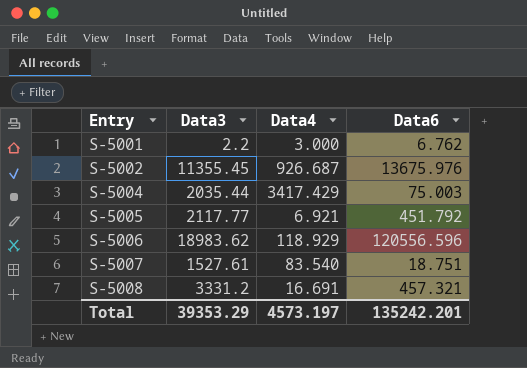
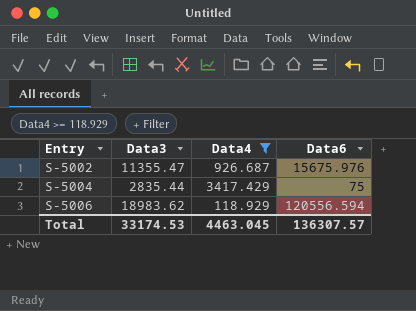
filter: none -> Data4 >= 118.929
S-5002 | Data3: 11355.45 -> 11355.47
S-5002 | Data6: 13675.976 -> 15675.976
S-5004 | Data3: 2035.44 -> 2835.44
S-5004 | Data6: 75.003 -> 75
S-5006 | Data6: 120556.596 -> 120556.594
Total | Data3: 39353.29 -> 33174.53
Total | Data4: 4573.197 -> 4463.045
Total | Data6: 135242.201 -> 136307.57

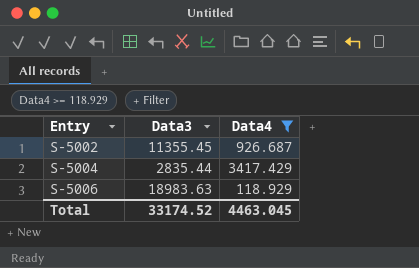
column Data6 | position: 4 -> none
S-5002 | Data3: 11355.47 -> 11355.45
S-5006 | Data3: 18983.62 -> 18983.63
Total | Data3: 33174.53 -> 33174.52

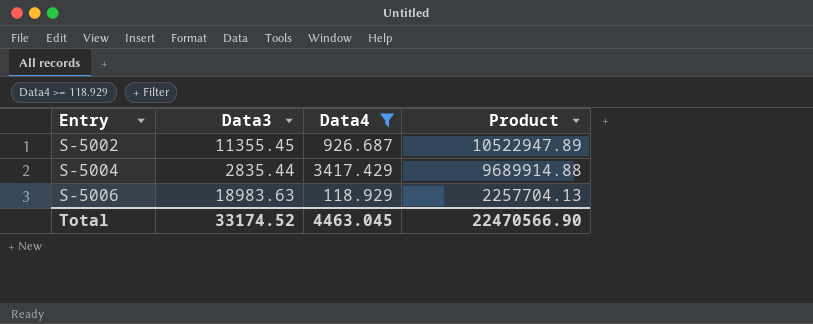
column Product | formula: none -> [Data3] * [Data4]

